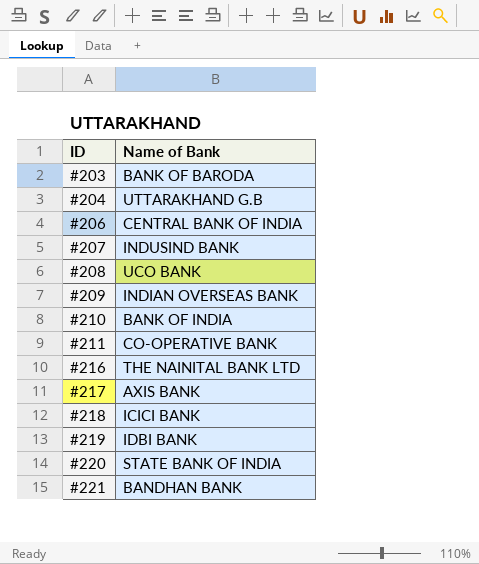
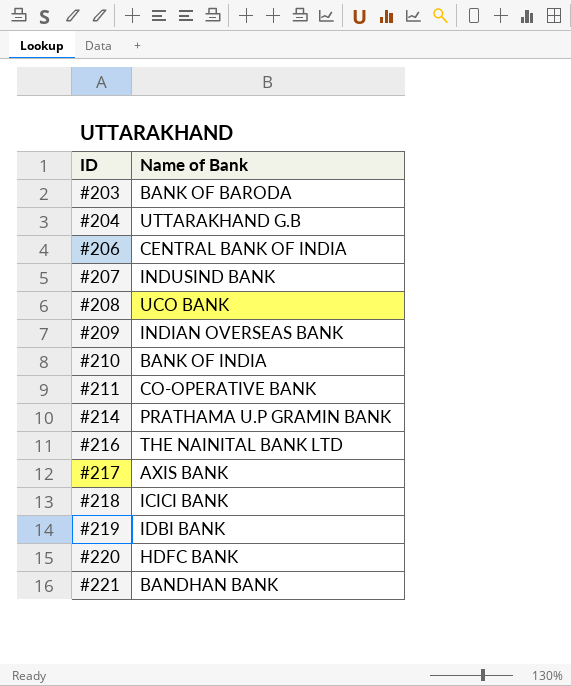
row #214: none -> PRATHAMA U.P GRAMIN BANK
#220 | Name of Bank: STATE BANK OF INDIA -> HDFC BANK

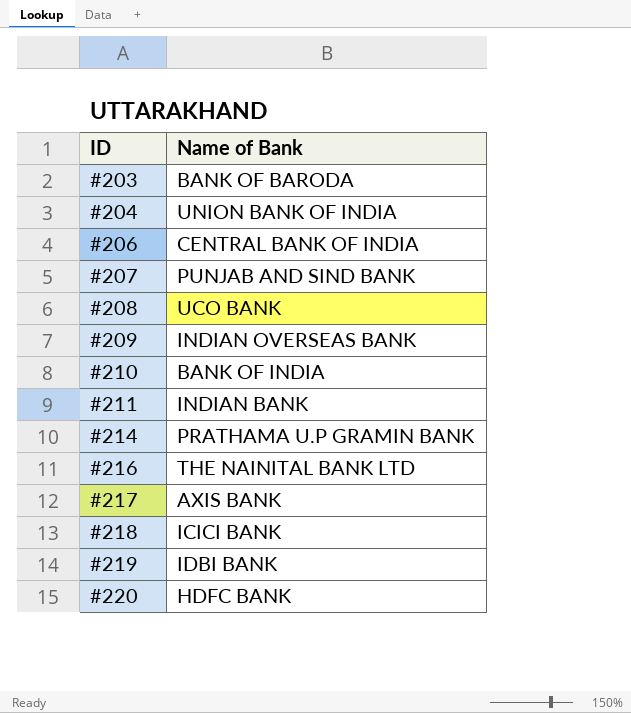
row #221: BANDHAN BANK -> none
#204 | Name of Bank: UTTARAKHAND G.B -> UNION BANK OF INDIA
#207 | Name of Bank: INDUSIND BANK -> PUNJAB AND SIND BANK
#211 | Name of Bank: CO-OPERATIVE BANK -> INDIAN BANK

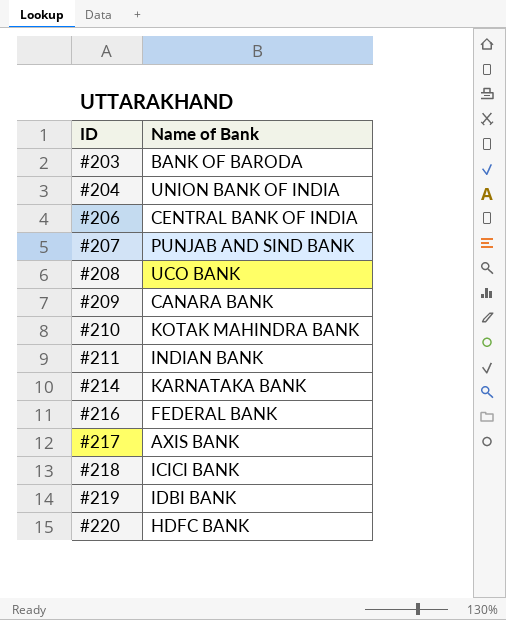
#209 | Name of Bank: INDIAN OVERSEAS BANK -> CANARA BANK
#210 | Name of Bank: BANK OF INDIA -> KOTAK MAHINDRA BANK
#214 | Name of Bank: PRATHAMA U.P GRAMIN BANK -> KARNATAKA BANK
#216 | Name of Bank: THE NAINITAL BANK LTD -> FEDERAL BANK

